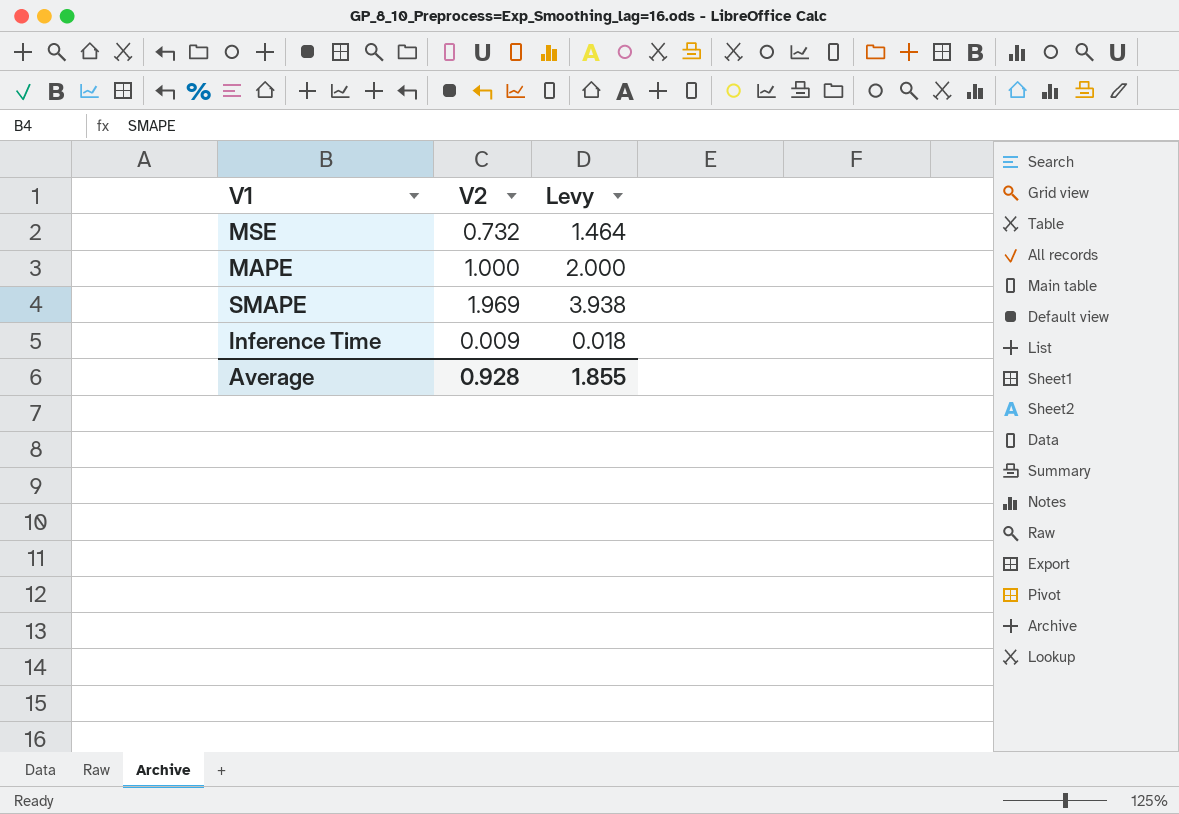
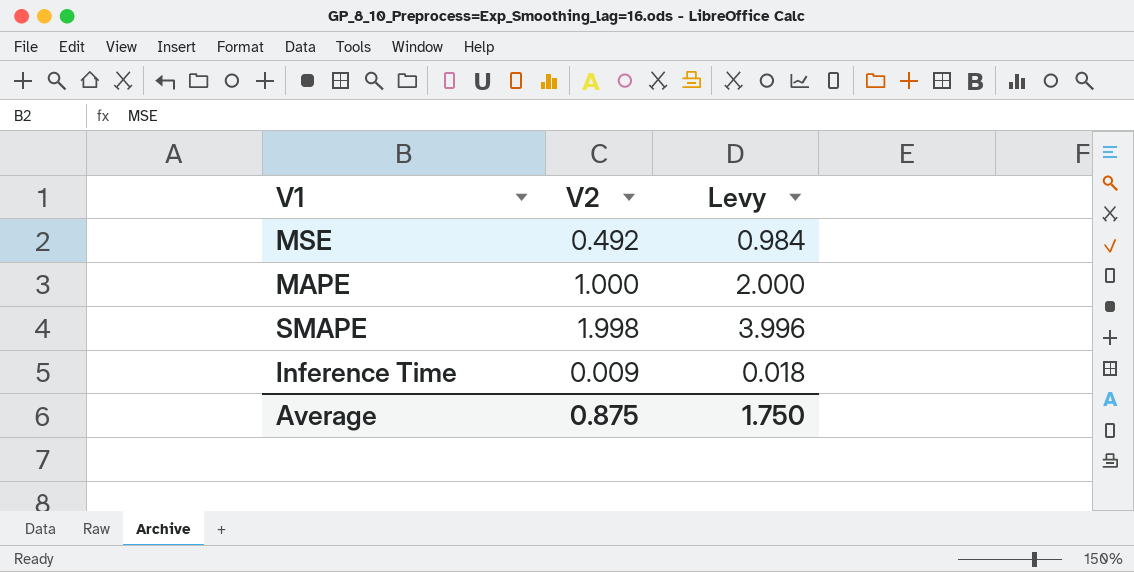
MSE | V2: 0.732 -> 0.492
MSE | Levy: 1.464 -> 0.984
SMAPE | V2: 1.969 -> 1.998
SMAPE | Levy: 3.938 -> 3.996
Average | V2: 0.928 -> 0.875
Average | Levy: 1.855 -> 1.750

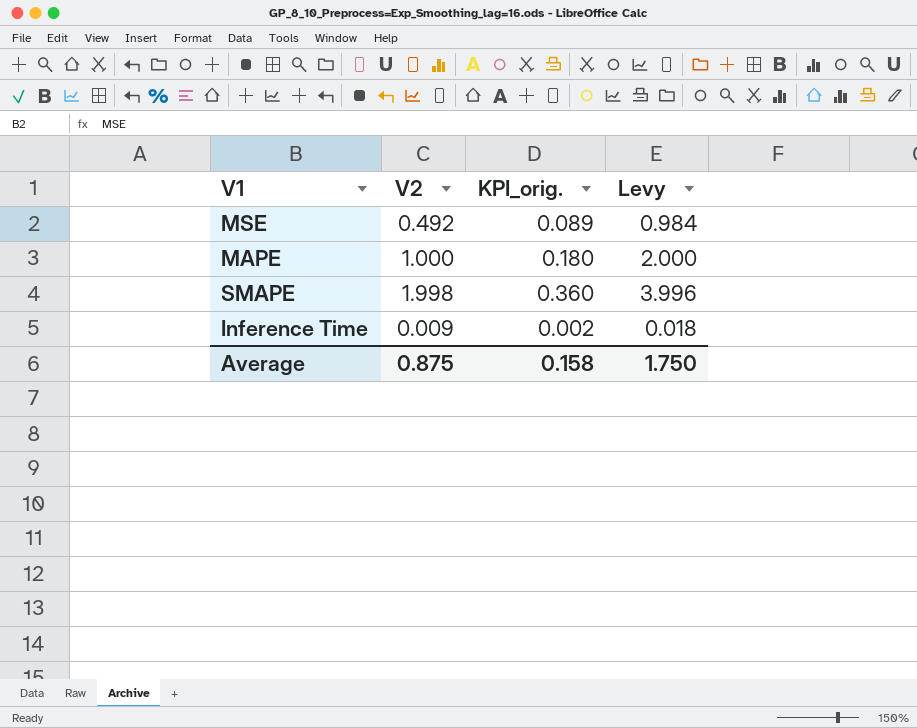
column KPI_orig. | formula: none -> [V2] * 0.18

